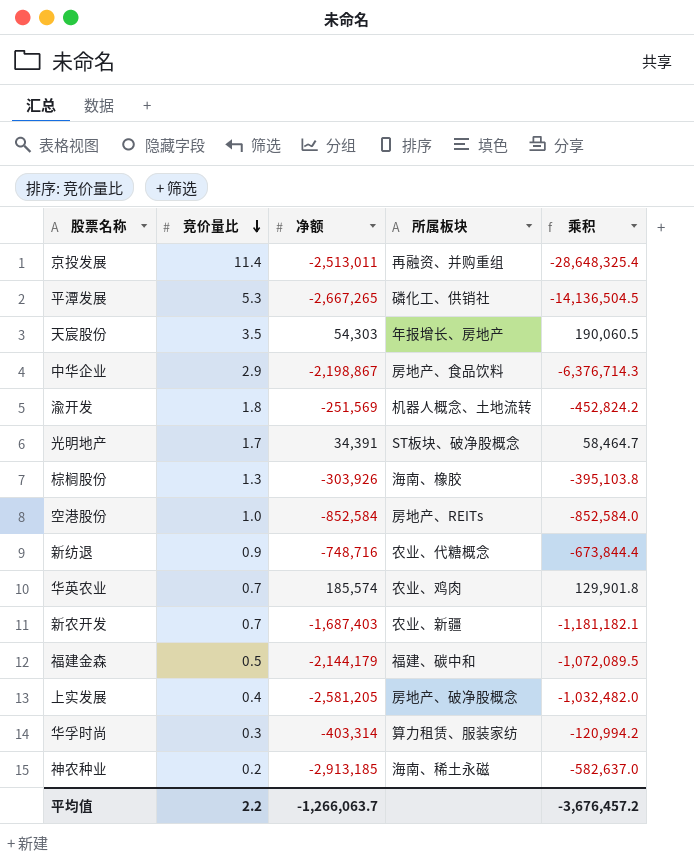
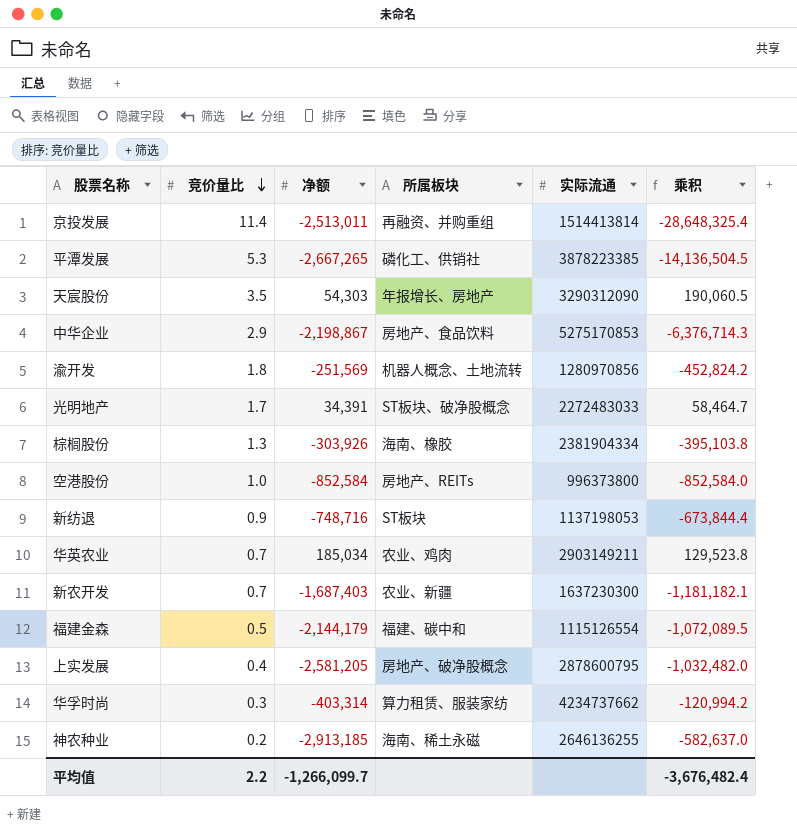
column 实际流通 | position: none -> 5
新纺退 | 所属板块: 农业、代糖概念 -> ST板块
华英农业 | 净额: 185,574 -> 185,034
华英农业 | 乘积: 129,901.8 -> 129,523.8
平均值 | 净额: -1,266,063.7 -> -1,266,099.7
平均值 | 乘积: -3,676,457.2 -> -3,676,482.4

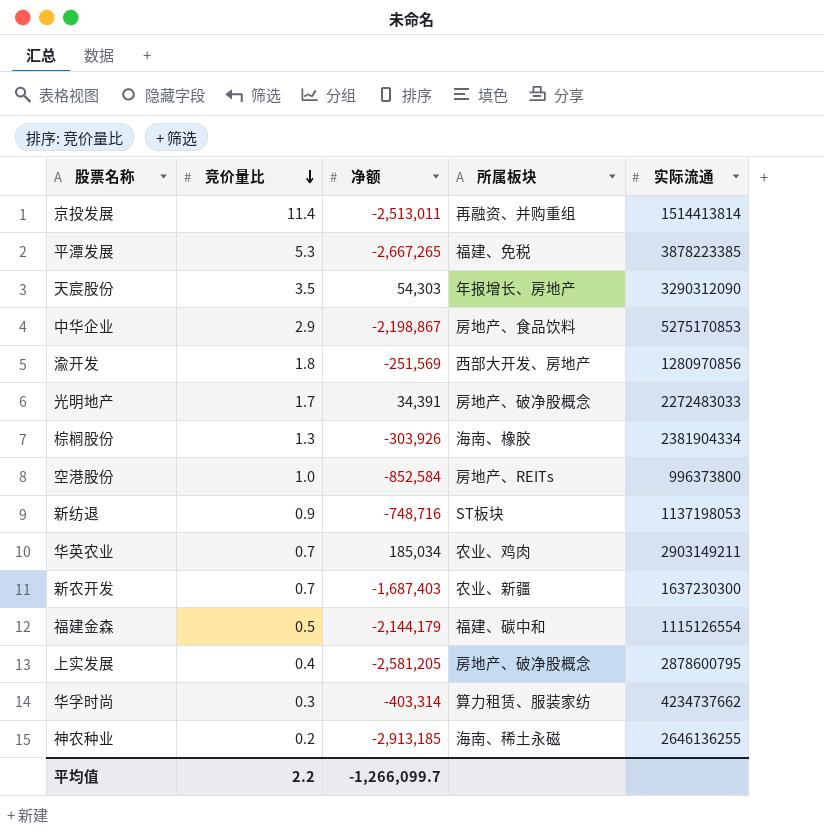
column 乘积 | formula: [竞价量比] * [净额] -> none
平潭发展 | 所属板块: 磷化工、供销社 -> 福建、免税
渝开发 | 所属板块: 机器人概念、土地流转 -> 西部大开发、房地产
光明地产 | 所属板块: ST板块、破净股概念 -> 房地产、破净股概念

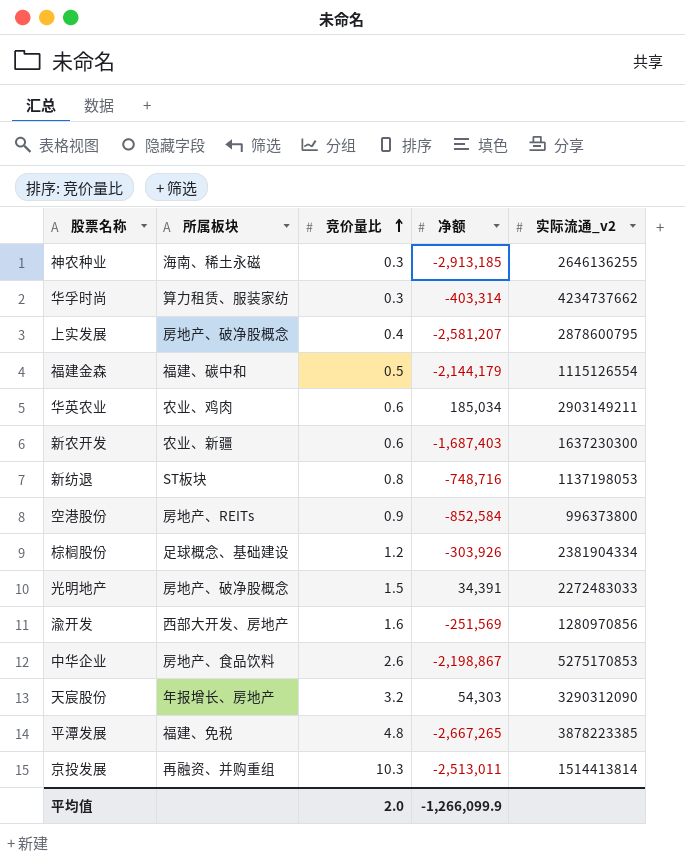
row order: 竞价量比 descending -> 竞价量比 ascending
column 所属板块 | position: 4 -> 2
column name: 实际流通 -> 实际流通_v2
神农种业 | 竞价量比: 0.2 -> 0.3
上实发展 | 净额: -2,581,205 -> -2,581,207
华英农业 | 竞价量比: 0.7 -> 0.6
新农开发 | 竞价量比: 0.7 -> 0.6
新纺退 | 竞价量比: 0.9 -> 0.8
空港股份 | 竞价量比: 1.0 -> 0.9
棕榈股份 | 所属板块: 海南、橡胶 -> 足球概念、基础建设
棕榈股份 | 竞价量比: 1.3 -> 1.2
光明地产 | 竞价量比: 1.7 -> 1.5
渝开发 | 竞价量比: 1.8 -> 1.6
中华企业 | 竞价量比: 2.9 -> 2.6
天宸股份 | 竞价量比: 3.5 -> 3.2
平潭发展 | 竞价量比: 5.3 -> 4.8
京投发展 | 竞价量比: 11.4 -> 10.3
平均值 | 竞价量比: 2.2 -> 2.0
平均值 | 净额: -1,266,099.7 -> -1,266,099.9

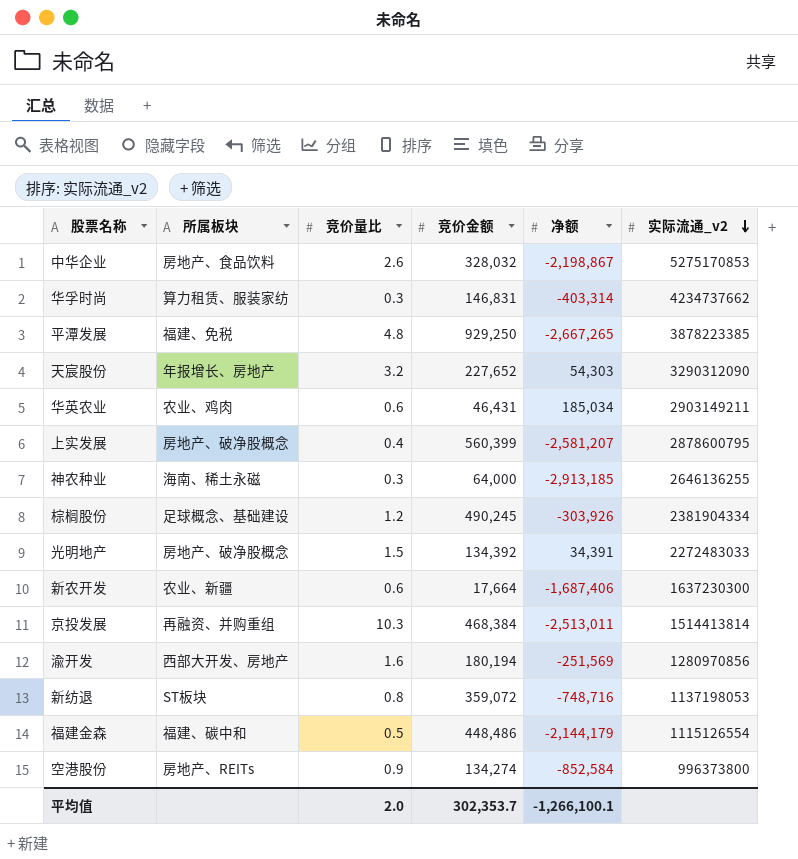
row order: 竞价量比 ascending -> 实际流通_v2 descending
column 竞价金额 | position: none -> 4
新农开发 | 净额: -1,687,403 -> -1,687,406
平均值 | 净额: -1,266,099.9 -> -1,266,100.1

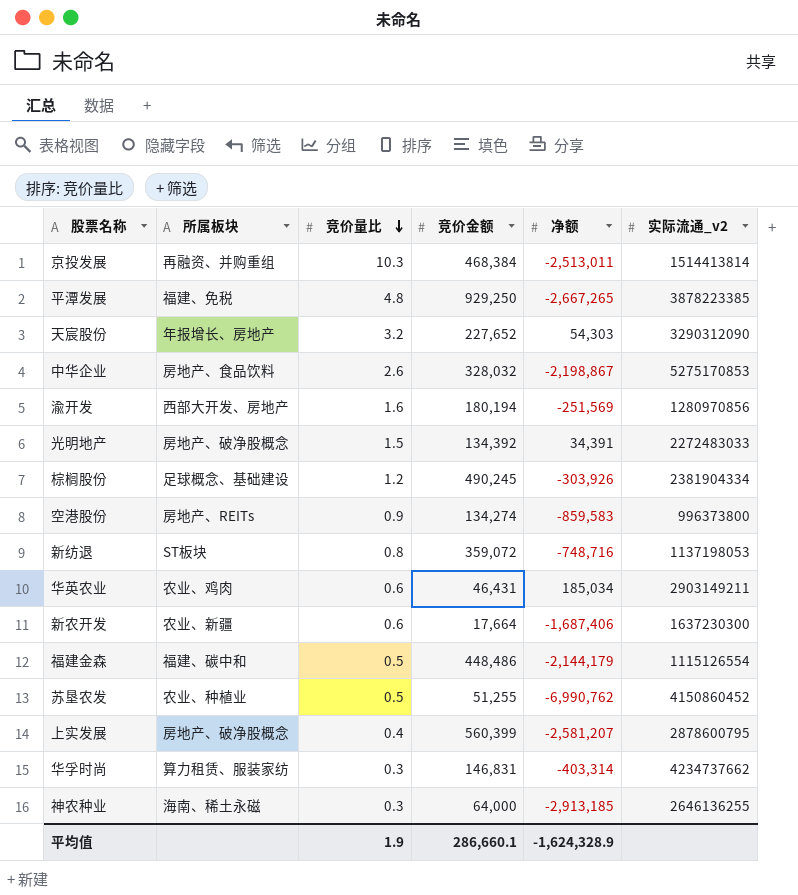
row order: 实际流通_v2 descending -> 竞价量比 descending
空港股份 | 净额: -852,584 -> -859,583
row 苏垦农发: none -> 农业、种植业 | 0.5 | 51,255 | -6,990,762 | 4150860452
平均值 | 竞价量比: 2.0 -> 1.9
平均值 | 竞价金额: 302,353.7 -> 286,660.1
平均值 | 净额: -1,266,100.1 -> -1,624,328.9

